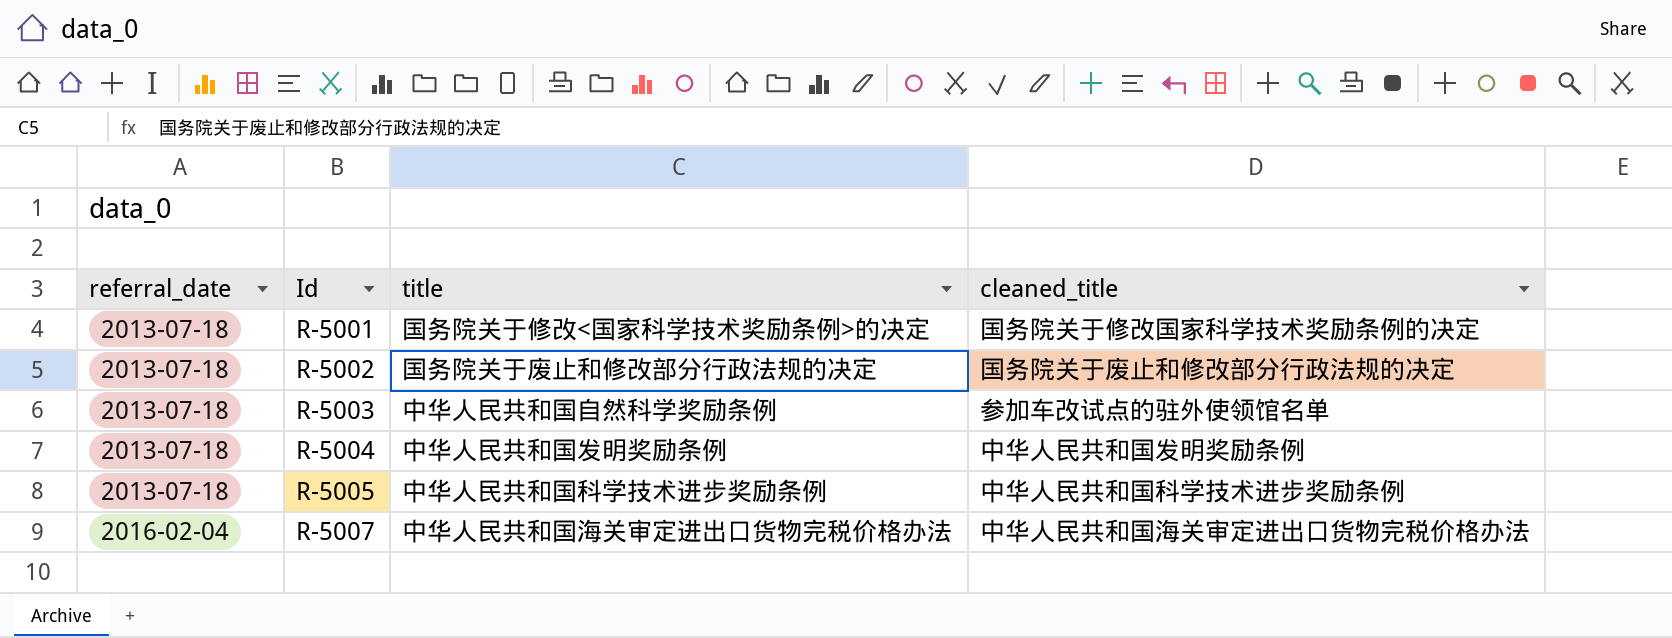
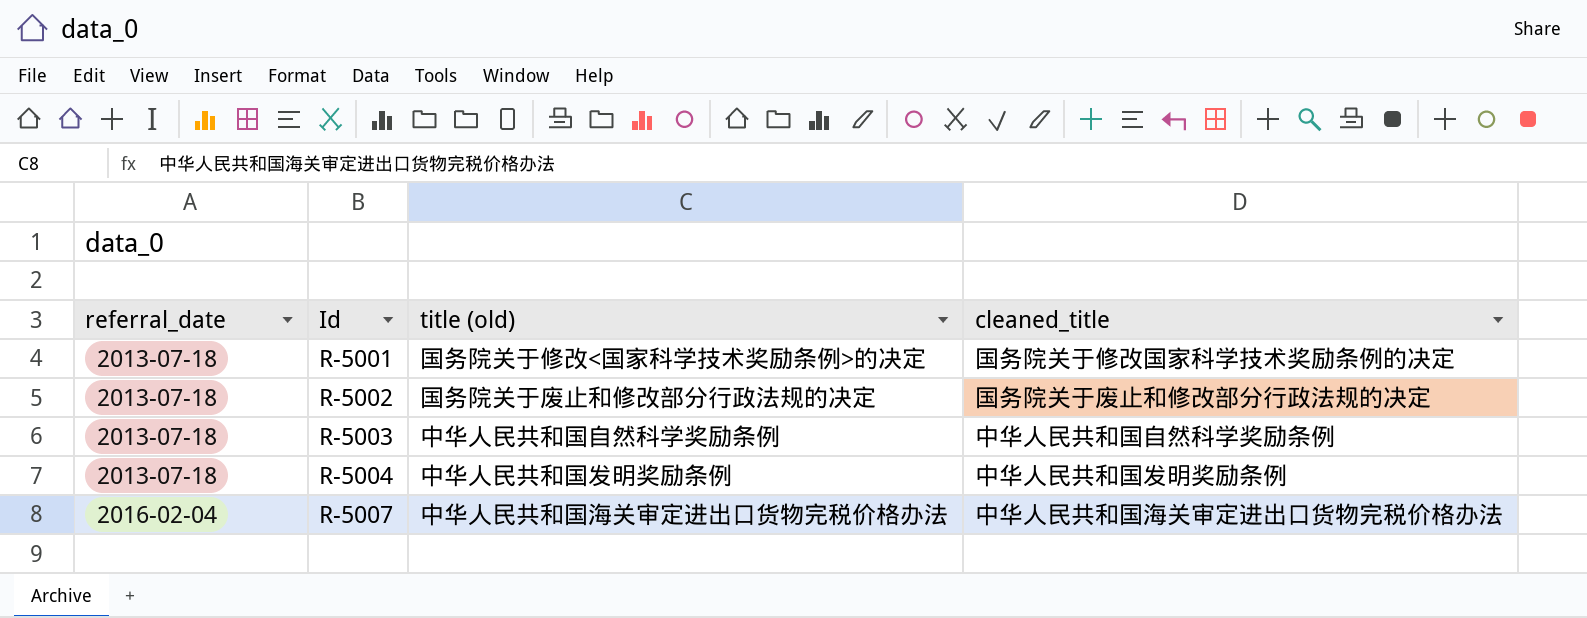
column name: title -> title (old)
row R-5005: 2013-07-18 | 中华人民共和国科学技术进步奖励条例 | 中华人民共和国科学技术进步奖励条例 -> none
R-5003 | cleaned_title: 参加车改试点的驻外使领馆名单 -> 中华人民共和国自然科学奖励条例

